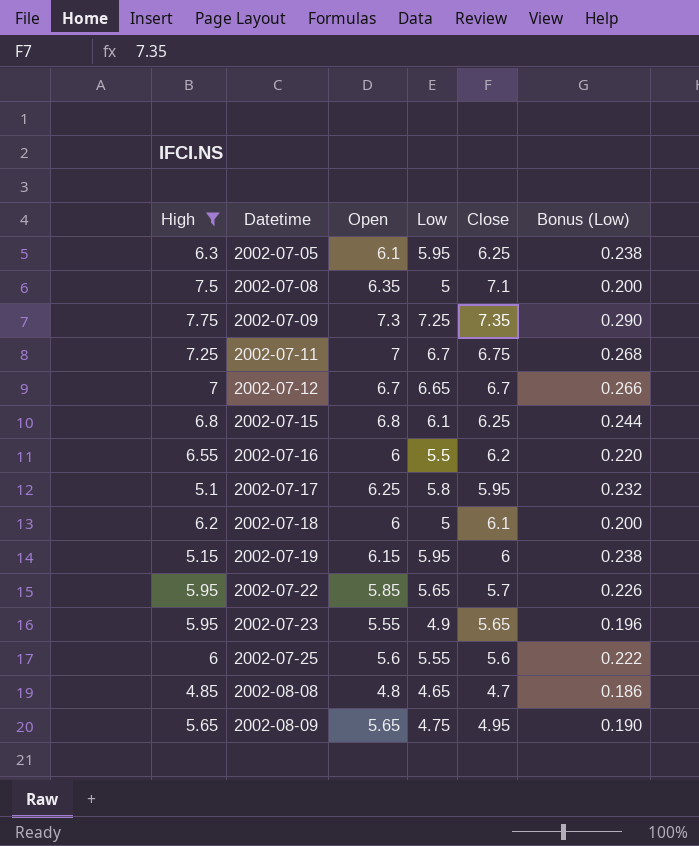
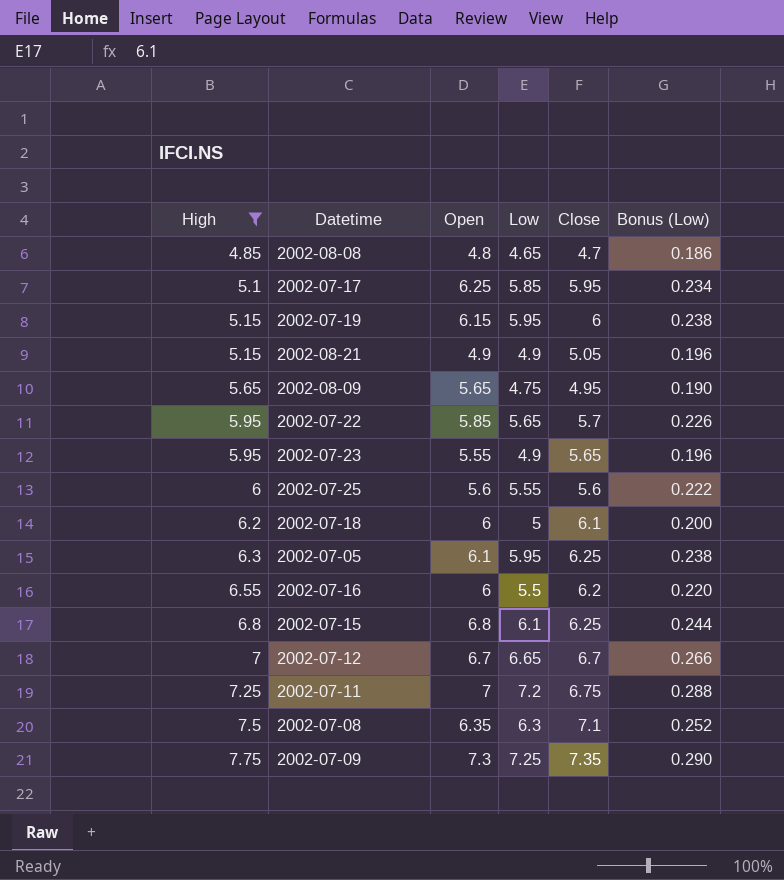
row order: Datetime ascending -> High ascending
2002-07-17 | Low: 5.8 -> 5.85
2002-07-17 | Bonus (Low): 0.232 -> 0.234
row 2002-08-21: none -> 5.15 | 4.9 | 4.9 | 5.05 | 0.196
2002-07-11 | Low: 6.7 -> 7.2
2002-07-11 | Bonus (Low): 0.268 -> 0.288
2002-07-08 | Low: 5 -> 6.3
2002-07-08 | Bonus (Low): 0.200 -> 0.252

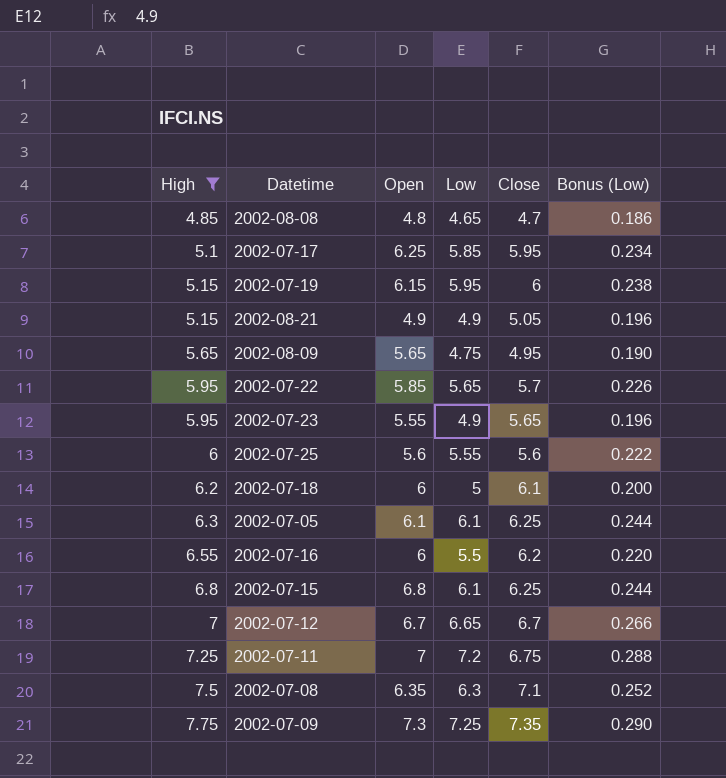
2002-07-05 | Low: 5.95 -> 6.1
2002-07-05 | Bonus (Low): 0.238 -> 0.244

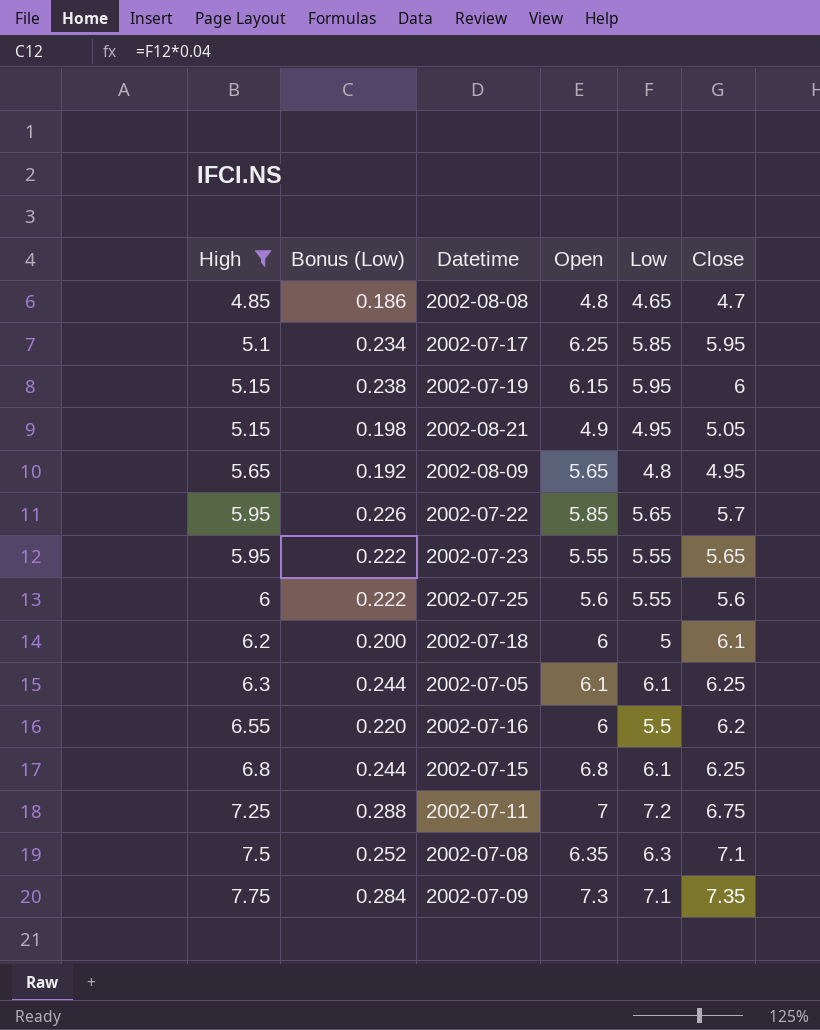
column Bonus (Low) | position: 6 -> 2
row 2002-07-12: 7 | 6.7 | 6.65 | 6.7 | 0.266 -> none
2002-08-21 | Bonus (Low): 0.196 -> 0.198
2002-08-21 | Low: 4.9 -> 4.95
2002-08-09 | Bonus (Low): 0.190 -> 0.192
2002-08-09 | Low: 4.75 -> 4.8
2002-07-23 | Bonus (Low): 0.196 -> 0.222
2002-07-23 | Low: 4.9 -> 5.55
2002-07-09 | Bonus (Low): 0.290 -> 0.284
2002-07-09 | Low: 7.25 -> 7.1

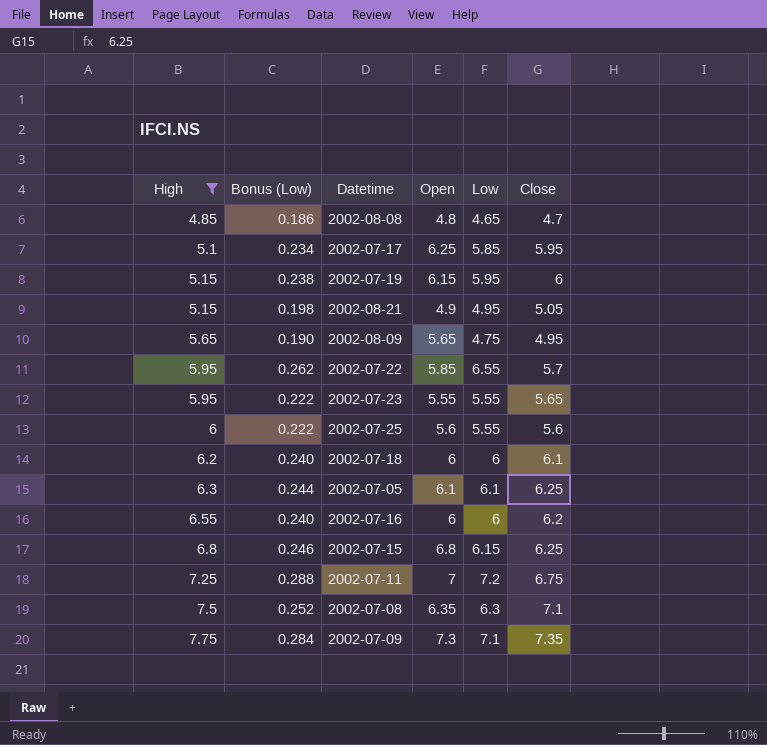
2002-08-09 | Bonus (Low): 0.192 -> 0.190
2002-08-09 | Low: 4.8 -> 4.75
2002-07-22 | Bonus (Low): 0.226 -> 0.262
2002-07-22 | Low: 5.65 -> 6.55
2002-07-18 | Bonus (Low): 0.200 -> 0.240
2002-07-18 | Low: 5 -> 6
2002-07-16 | Bonus (Low): 0.220 -> 0.240
2002-07-16 | Low: 5.5 -> 6
2002-07-15 | Bonus (Low): 0.244 -> 0.246
2002-07-15 | Low: 6.1 -> 6.15

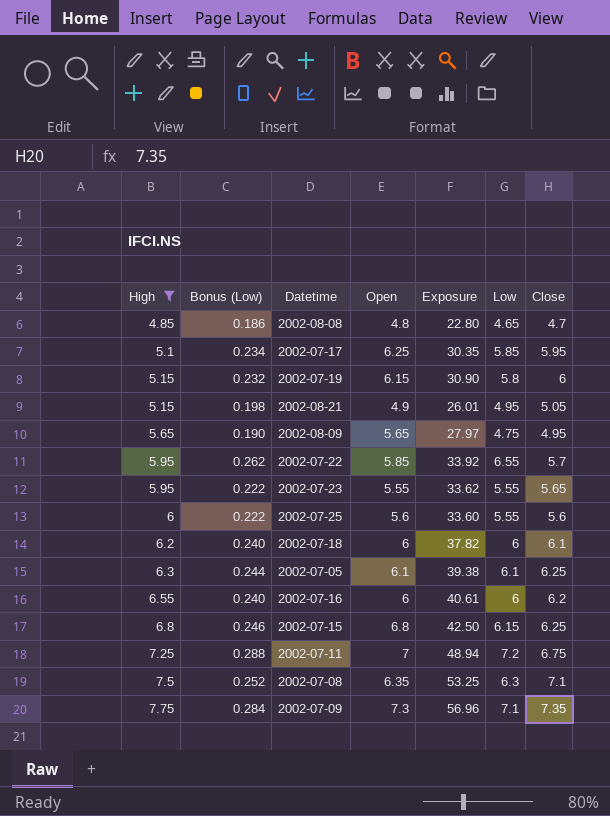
column Exposure | formula: none -> [High] * [Close]
2002-07-19 | Bonus (Low): 0.238 -> 0.232
2002-07-19 | Low: 5.95 -> 5.8

